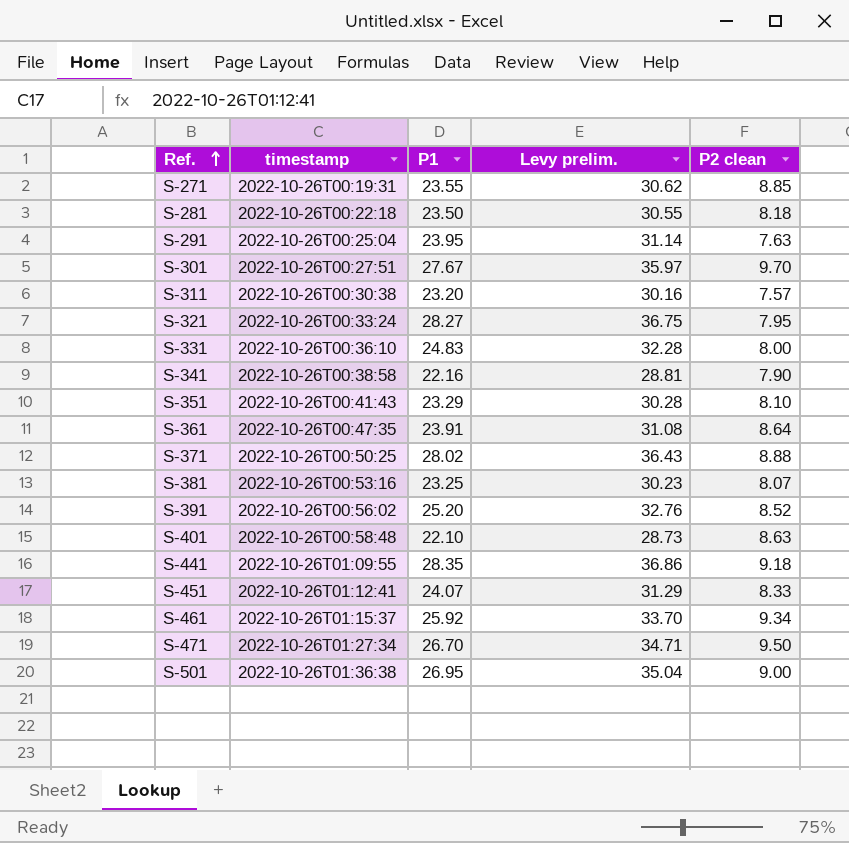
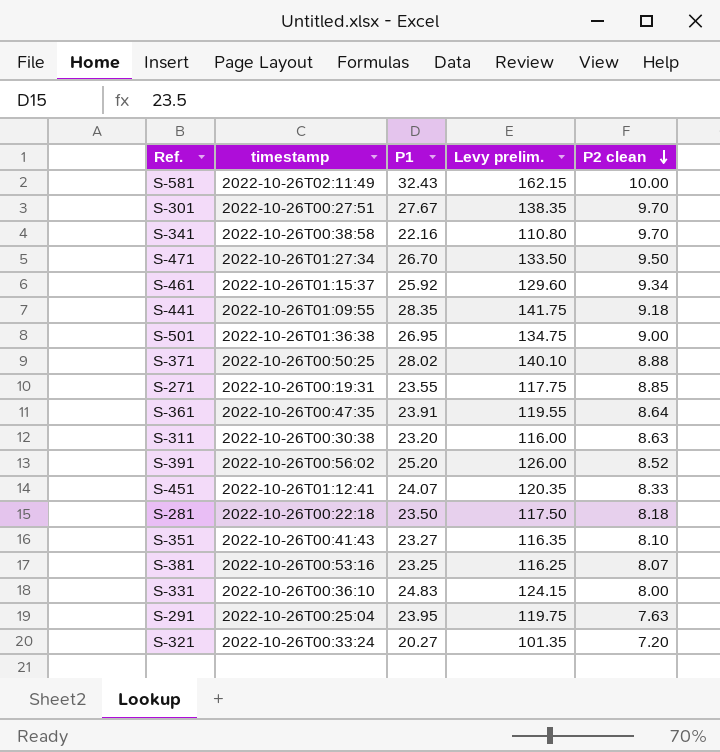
row order: Ref. ascending -> P2 clean descending
column Levy prelim. | formula: [P1] * 1.3 -> [P1] * 5
row S-401: 2022-10-26T00:58:48 | 22.10 | 28.73 | 8.63 -> none
row S-581: none -> 2022-10-26T02:11:49 | 32.43 | 162.15 | 10.00
S-341 | P2 clean: 7.90 -> 9.70
S-311 | P2 clean: 7.57 -> 8.63
S-351 | P1: 23.29 -> 23.27
S-321 | P1: 28.27 -> 20.27
S-321 | P2 clean: 7.95 -> 7.20

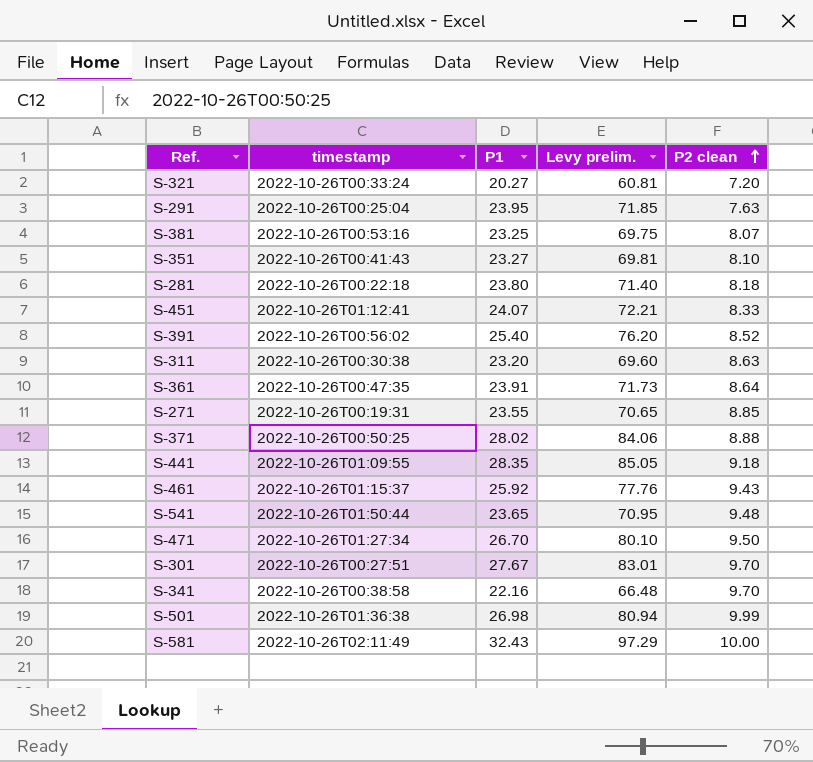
row order: P2 clean descending -> P2 clean ascending
column Levy prelim. | formula: [P1] * 5 -> [P1] * 3
row S-331: 2022-10-26T00:36:10 | 24.83 | 124.15 | 8.00 -> none
S-281 | P1: 23.50 -> 23.80
S-391 | P1: 25.20 -> 25.40
S-461 | P2 clean: 9.34 -> 9.43
row S-541: none -> 2022-10-26T01:50:44 | 23.65 | 70.95 | 9.48
S-501 | P1: 26.95 -> 26.98
S-501 | P2 clean: 9.00 -> 9.99

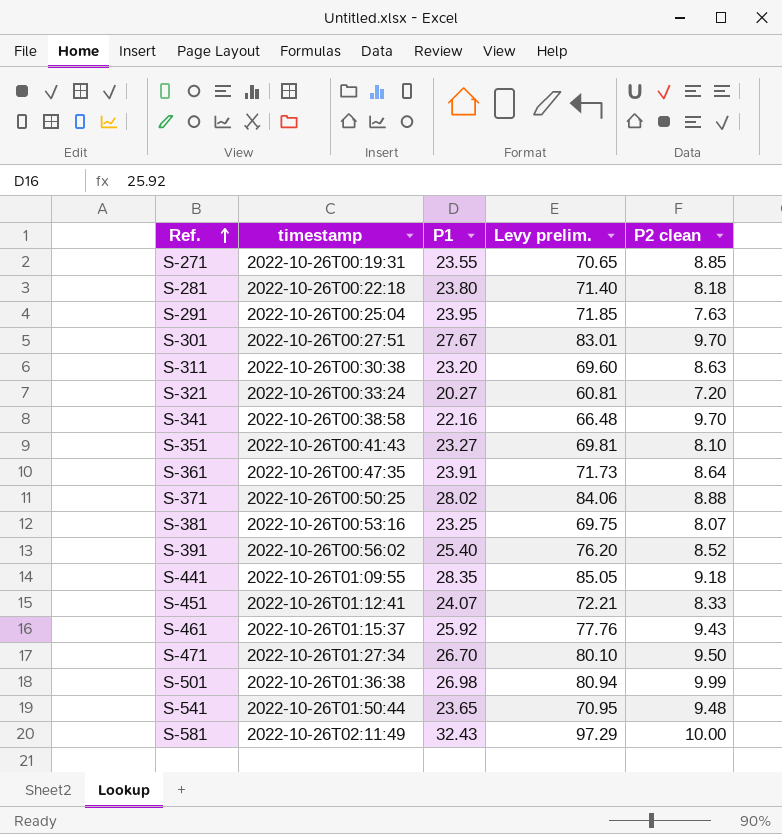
row order: P2 clean ascending -> Ref. ascending

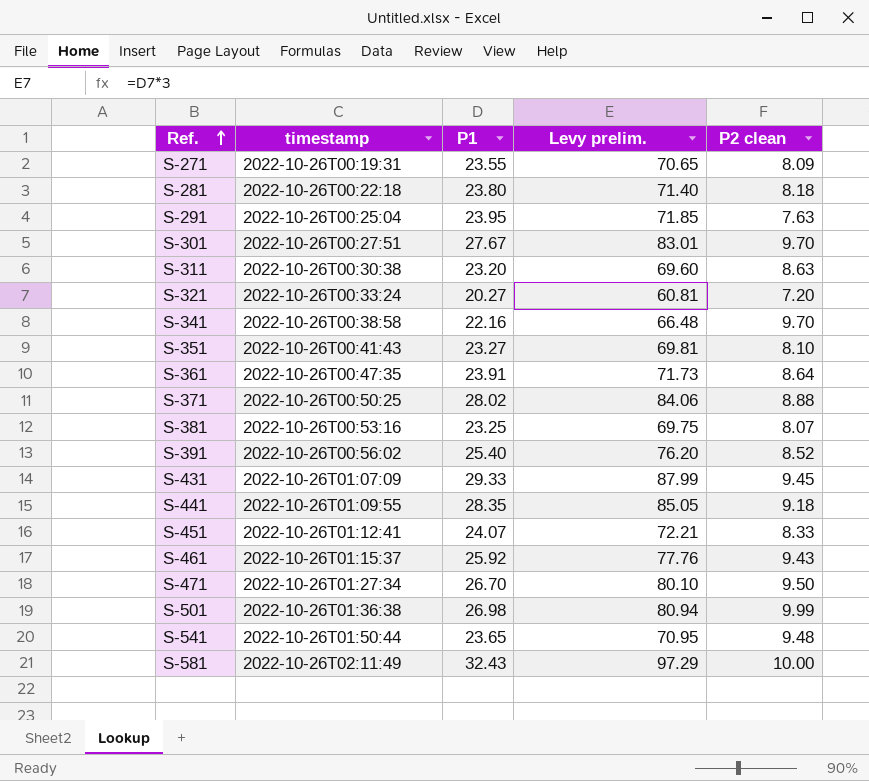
S-271 | P2 clean: 8.85 -> 8.09
row S-431: none -> 2022-10-26T01:07:09 | 29.33 | 87.99 | 9.45

